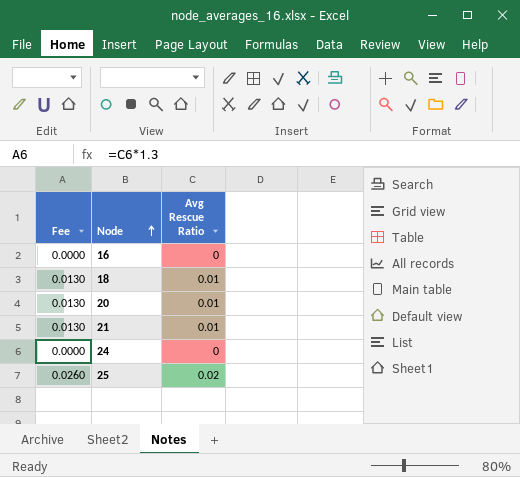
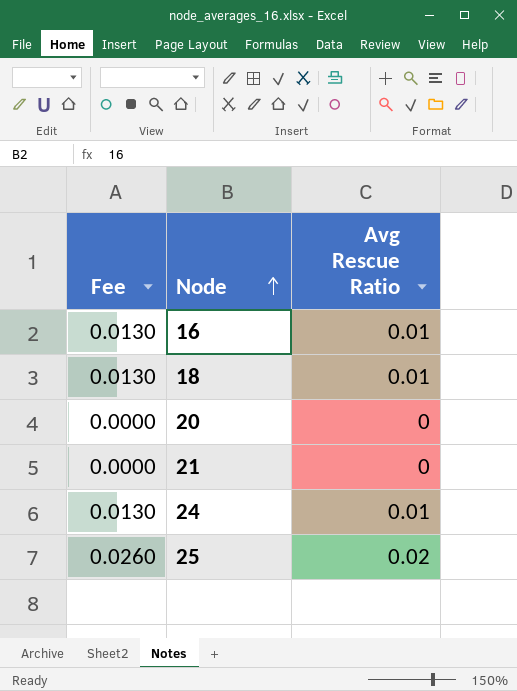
16 | Fee: 0.0000 -> 0.0130
16 | Avg Rescue Ratio: 0 -> 0.01
20 | Fee: 0.0130 -> 0.0000
20 | Avg Rescue Ratio: 0.01 -> 0
21 | Fee: 0.0130 -> 0.0000
21 | Avg Rescue Ratio: 0.01 -> 0
24 | Fee: 0.0000 -> 0.0130
24 | Avg Rescue Ratio: 0 -> 0.01

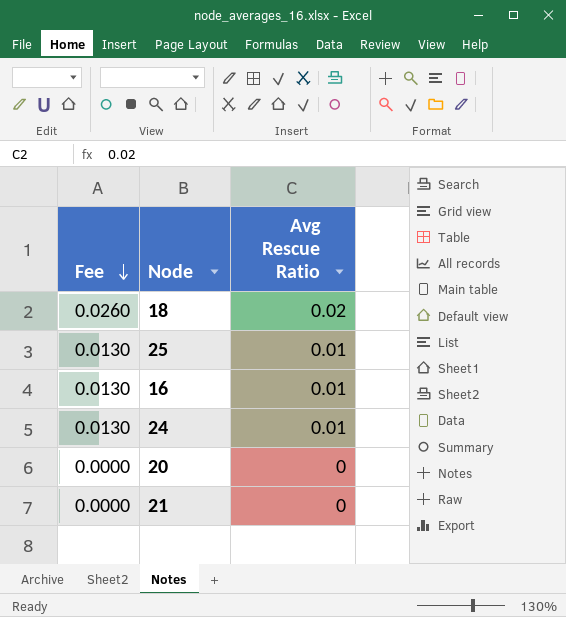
row order: Node ascending -> Fee descending
18 | Fee: 0.0130 -> 0.0260
18 | Avg Rescue Ratio: 0.01 -> 0.02
25 | Fee: 0.0260 -> 0.0130
25 | Avg Rescue Ratio: 0.02 -> 0.01

